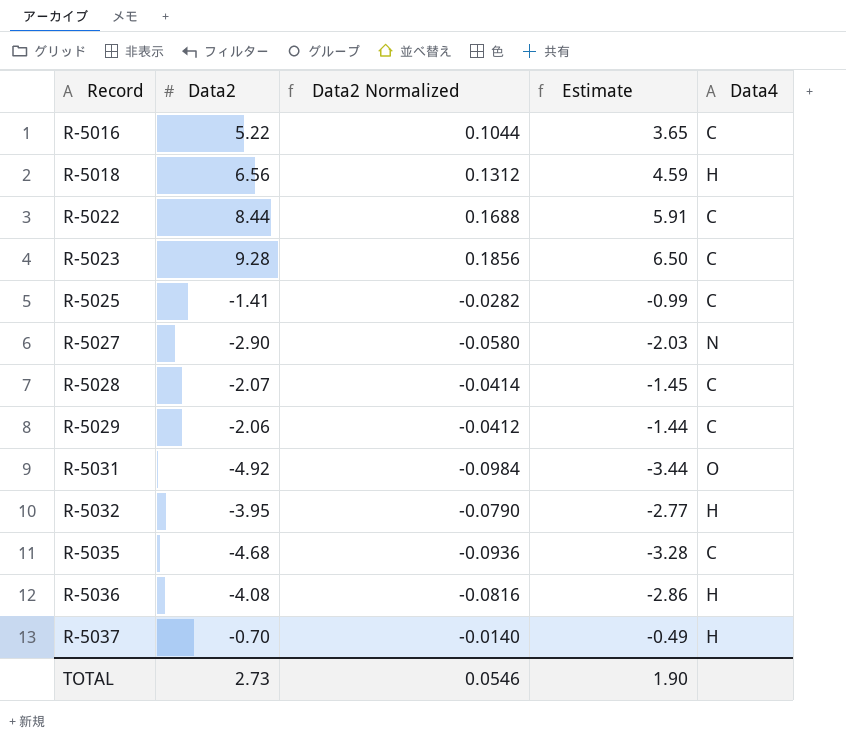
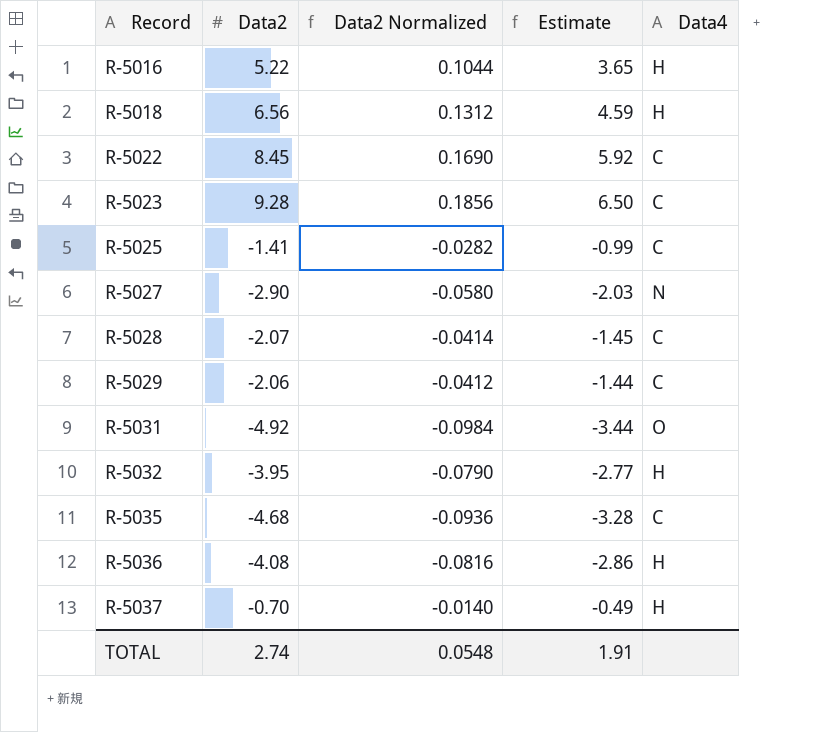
R-5016 | Data4: C -> H
R-5022 | Data2: 8.44 -> 8.45
R-5022 | Data2 Normalized: 0.1688 -> 0.1690
R-5022 | Estimate: 5.91 -> 5.92
TOTAL | Data2: 2.73 -> 2.74
TOTAL | Data2 Normalized: 0.0546 -> 0.0548
TOTAL | Estimate: 1.90 -> 1.91

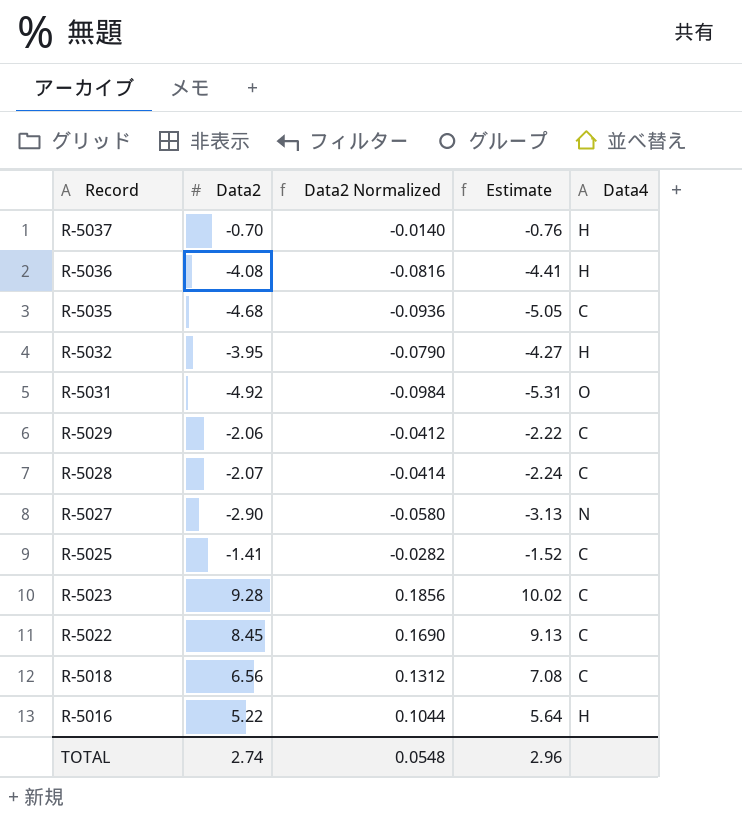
row order: Record ascending -> Record descending
column Estimate | formula: [Data2] * 0.7 -> [Data2] * 1.08
R-5018 | Data4: H -> C
TOTAL | Estimate: 1.91 -> 2.96

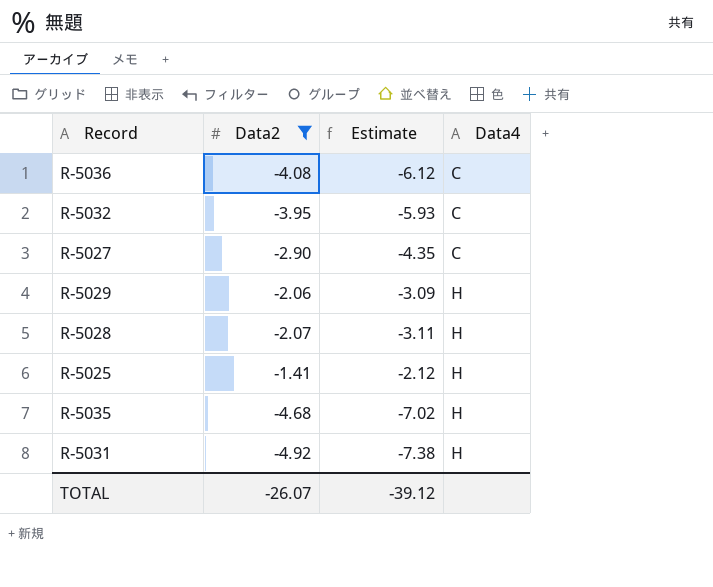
filter: none -> Data2 <= -1.41
row order: Record descending -> Data4 ascending
column Data2 Normalized | formula: [Data2] * 0.02 -> none
column Estimate | formula: [Data2] * 1.08 -> [Data2] * 1.5
R-5036 | Data4: H -> C
R-5032 | Data4: H -> C
R-5027 | Data4: N -> C
R-5029 | Data4: C -> H
R-5028 | Data4: C -> H
R-5025 | Data4: C -> H
R-5035 | Data4: C -> H
R-5031 | Data4: O -> H
TOTAL | Data2: 2.74 -> -26.07
TOTAL | Estimate: 2.96 -> -39.12

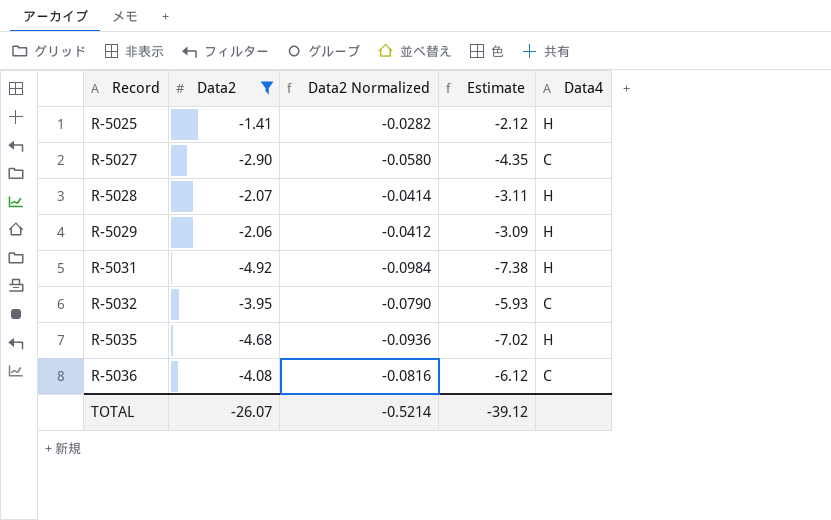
row order: Data4 ascending -> Record ascending
column Data2 Normalized | formula: none -> [Data2] * 0.02

